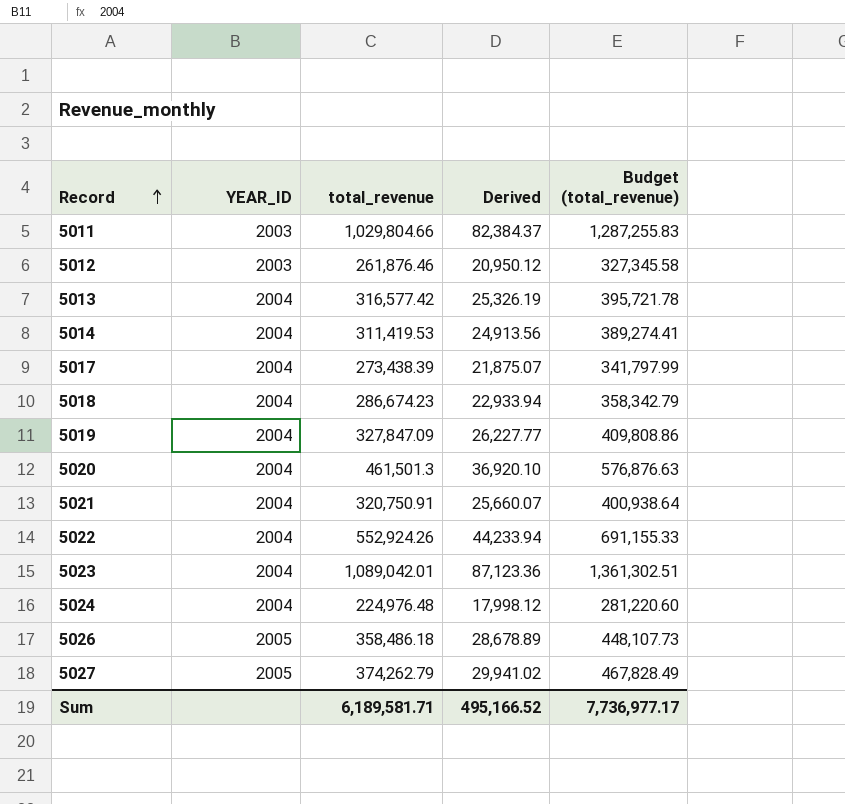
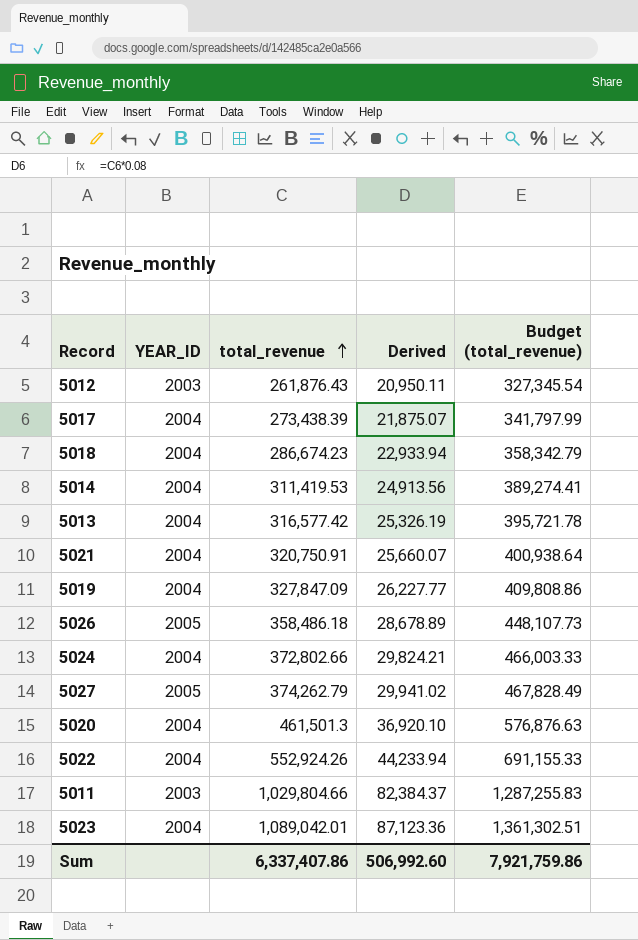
row order: Record ascending -> total_revenue ascending
5012 | total_revenue: 261,876.46 -> 261,876.43
5012 | Derived: 20,950.12 -> 20,950.11
5012 | Budget (total_revenue): 327,345.58 -> 327,345.54
5024 | total_revenue: 224,976.48 -> 372,802.66
5024 | Derived: 17,998.12 -> 29,824.21
5024 | Budget (total_revenue): 281,220.60 -> 466,003.33
Sum | total_revenue: 6,189,581.71 -> 6,337,407.86
Sum | Derived: 495,166.52 -> 506,992.60
Sum | Budget (total_revenue): 7,736,977.17 -> 7,921,759.86

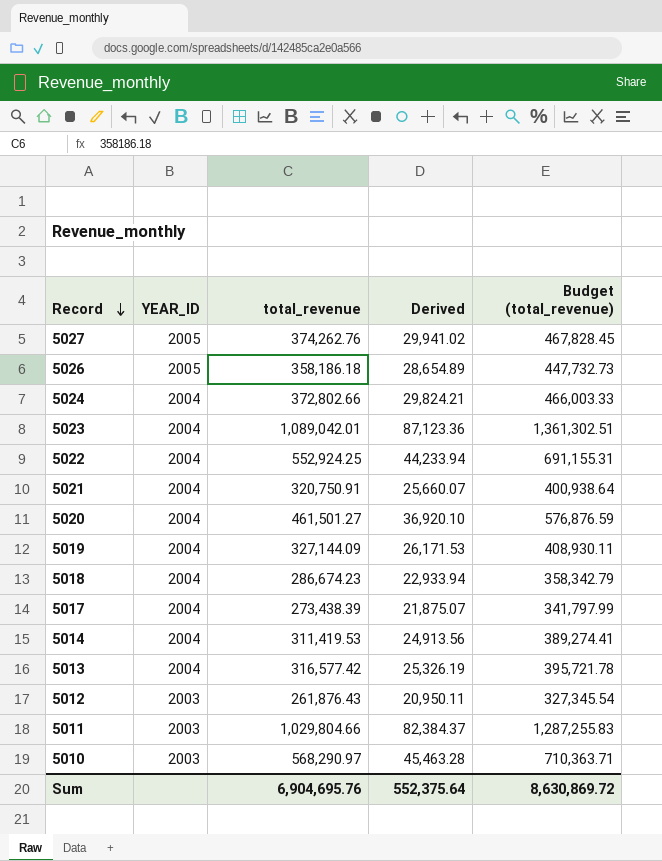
row order: total_revenue ascending -> Record descending
5027 | total_revenue: 374,262.79 -> 374,262.76
5027 | Budget (total_revenue): 467,828.49 -> 467,828.45
5026 | total_revenue: 358,486.18 -> 358,186.18
5026 | Derived: 28,678.89 -> 28,654.89
5026 | Budget (total_revenue): 448,107.73 -> 447,732.73
5022 | total_revenue: 552,924.26 -> 552,924.25
5022 | Budget (total_revenue): 691,155.33 -> 691,155.31
5020 | total_revenue: 461,501.3 -> 461,501.27
5020 | Budget (total_revenue): 576,876.63 -> 576,876.59
5019 | total_revenue: 327,847.09 -> 327,144.09
5019 | Derived: 26,227.77 -> 26,171.53
5019 | Budget (total_revenue): 409,808.86 -> 408,930.11
row 5010: none -> 2003 | 568,290.97 | 45,463.28 | 710,363.71
Sum | total_revenue: 6,337,407.86 -> 6,904,695.76
Sum | Derived: 506,992.60 -> 552,375.64
Sum | Budget (total_revenue): 7,921,759.86 -> 8,630,869.72

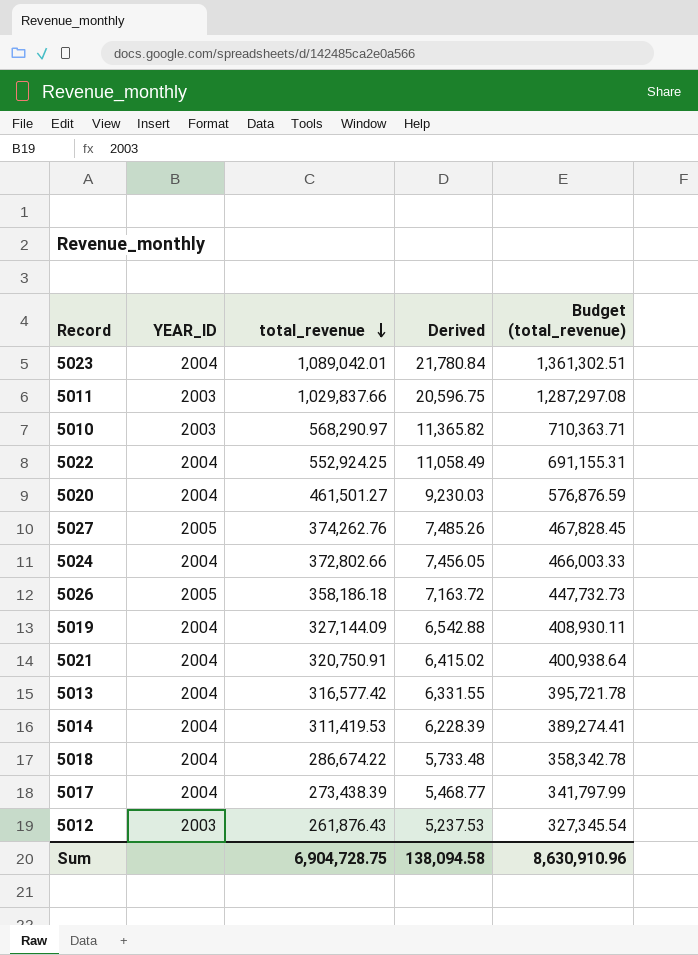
row order: Record descending -> total_revenue descending
column Derived | formula: [total_revenue] * 0.08 -> [total_revenue] * 0.02
5011 | total_revenue: 1,029,804.66 -> 1,029,837.66
5011 | Budget (total_revenue): 1,287,255.83 -> 1,287,297.08
5018 | total_revenue: 286,674.23 -> 286,674.22
5018 | Budget (total_revenue): 358,342.79 -> 358,342.78
Sum | total_revenue: 6,904,695.76 -> 6,904,728.75
Sum | Derived: 552,375.64 -> 138,094.58
Sum | Budget (total_revenue): 8,630,869.72 -> 8,630,910.96

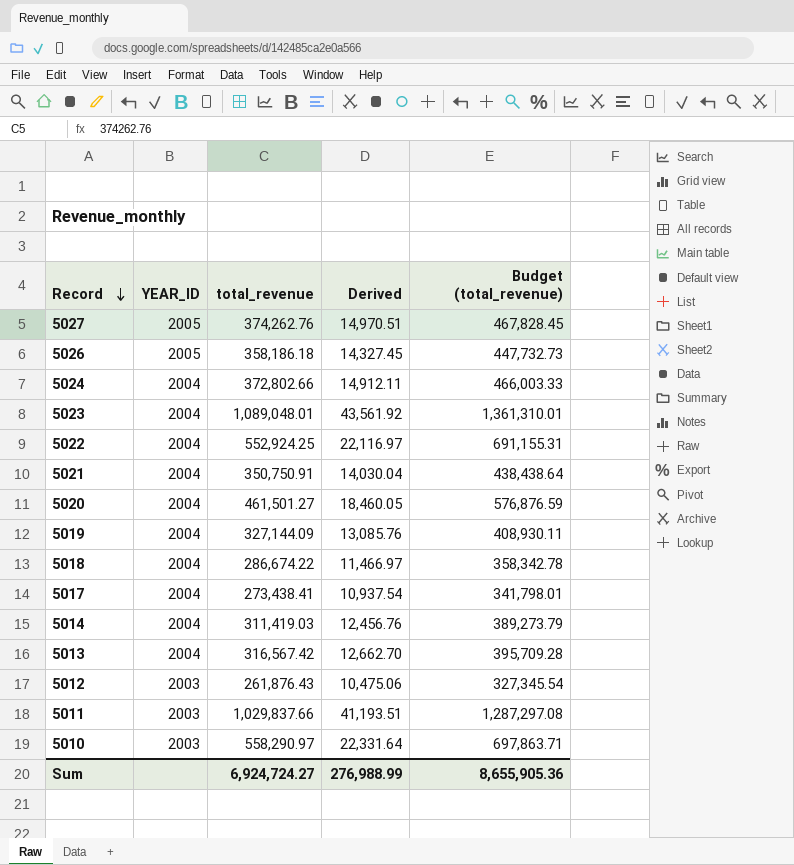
row order: total_revenue descending -> Record descending
column Derived | formula: [total_revenue] * 0.02 -> [total_revenue] * 0.04
5023 | total_revenue: 1,089,042.01 -> 1,089,048.01
5023 | Budget (total_revenue): 1,361,302.51 -> 1,361,310.01
5021 | total_revenue: 320,750.91 -> 350,750.91
5021 | Budget (total_revenue): 400,938.64 -> 438,438.64
5017 | total_revenue: 273,438.39 -> 273,438.41
5017 | Budget (total_revenue): 341,797.99 -> 341,798.01
5014 | total_revenue: 311,419.53 -> 311,419.03
5014 | Budget (total_revenue): 389,274.41 -> 389,273.79
5013 | total_revenue: 316,577.42 -> 316,567.42
5013 | Budget (total_revenue): 395,721.78 -> 395,709.28
5010 | total_revenue: 568,290.97 -> 558,290.97
5010 | Budget (total_revenue): 710,363.71 -> 697,863.71
Sum | total_revenue: 6,904,728.75 -> 6,924,724.27
Sum | Derived: 138,094.58 -> 276,988.99
Sum | Budget (total_revenue): 8,630,910.96 -> 8,655,905.36

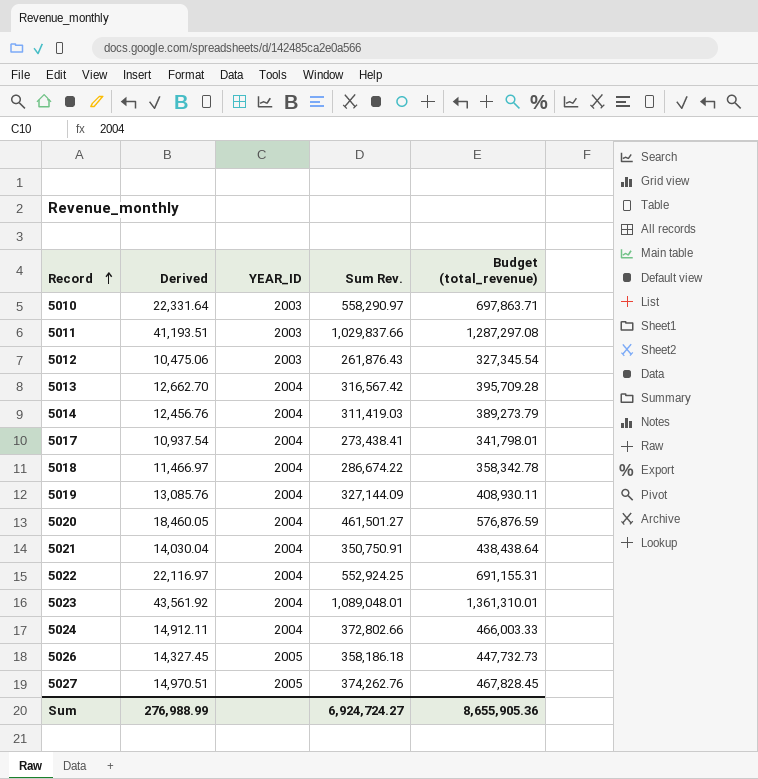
row order: Record descending -> Record ascending
column Derived | position: 4 -> 2
column name: total_revenue -> Sum Rev.

